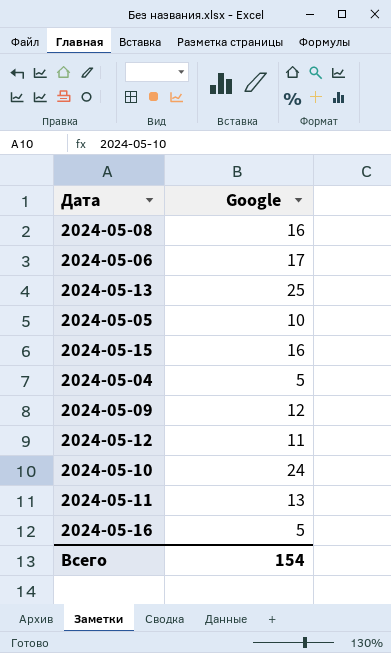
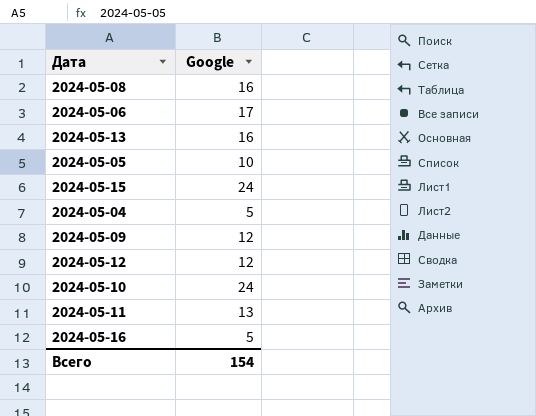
2024-05-13 | Google: 25 -> 16
2024-05-15 | Google: 16 -> 24
2024-05-12 | Google: 11 -> 12

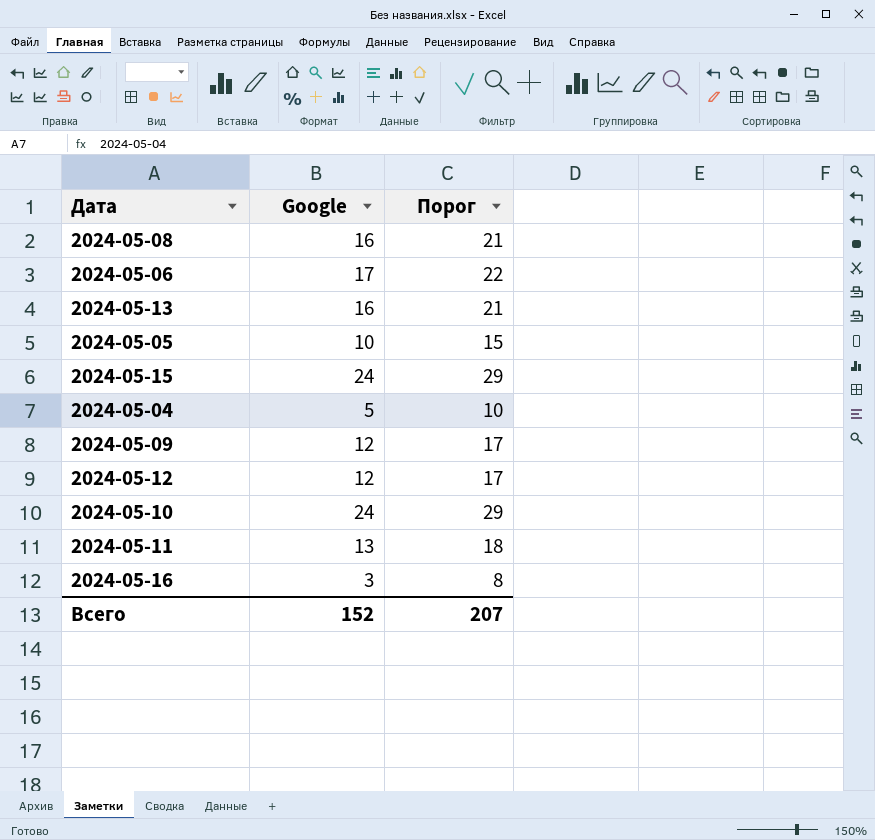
column Порог | formula: none -> [Google] + 5
2024-05-16 | Google: 5 -> 3
Всего | Google: 154 -> 152

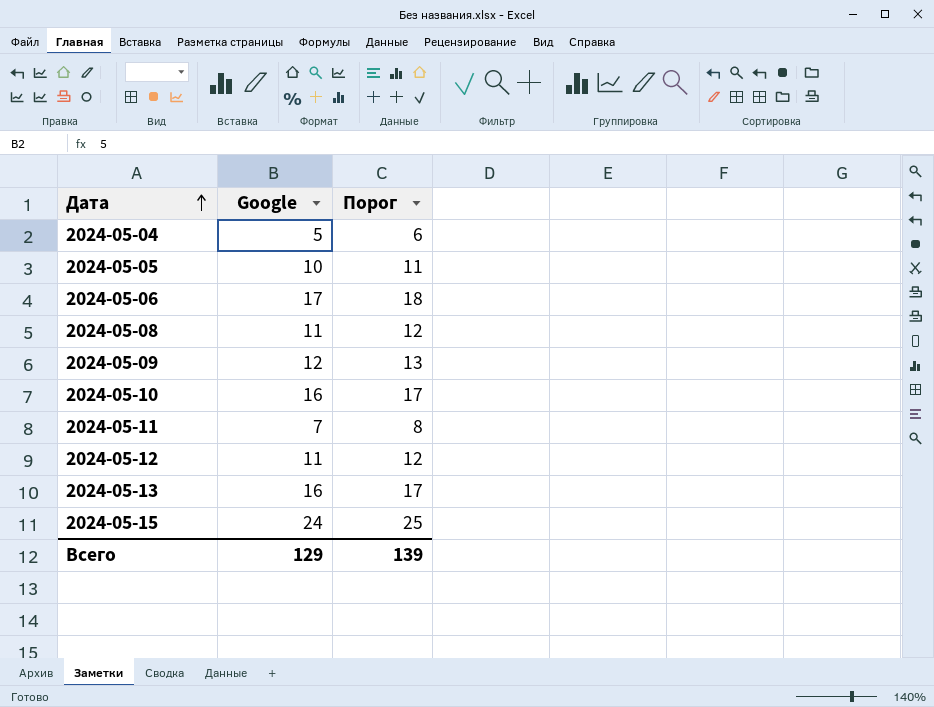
row order: none -> Дата ascending
column Порог | formula: [Google] + 5 -> [Google] + 1
row 2024-05-16: 3 | 8 -> none
2024-05-08 | Google: 16 -> 11
2024-05-10 | Google: 24 -> 16
2024-05-11 | Google: 13 -> 7
2024-05-12 | Google: 12 -> 11
Всего | Google: 152 -> 129
Всего | Порог: 207 -> 139

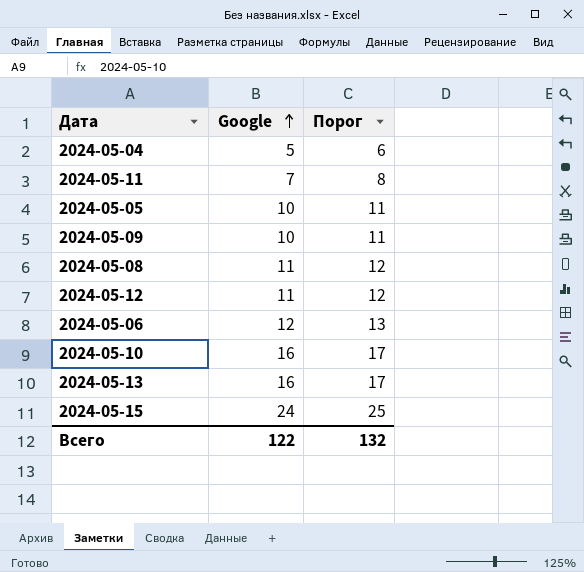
row order: Дата ascending -> Google ascending
2024-05-09 | Google: 12 -> 10
2024-05-09 | Порог: 13 -> 11
2024-05-06 | Google: 17 -> 12
2024-05-06 | Порог: 18 -> 13
Всего | Google: 129 -> 122
Всего | Порог: 139 -> 132

